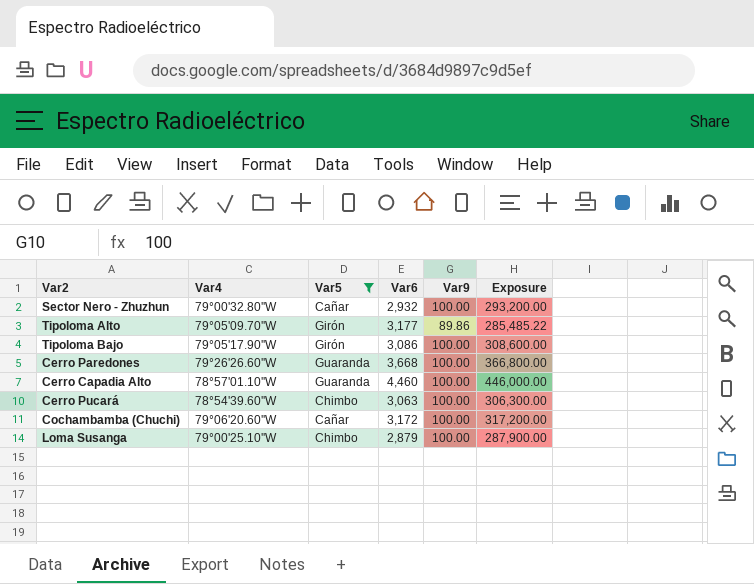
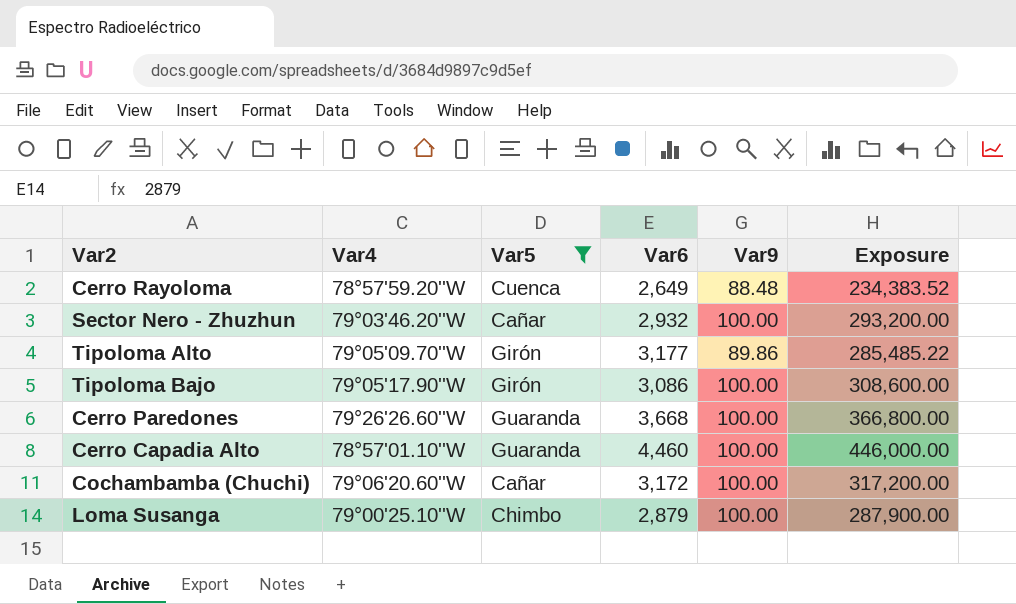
row Cerro Pucará: 78°54'39.60''W | Chimbo | 3,063 | 100.00 | 306,300.00 -> none
row Cerro Rayoloma: none -> 78°57'59.20''W | Cuenca | 2,649 | 88.48 | 234,383.52
Sector Nero - Zhuzhun | Var4: 79°00'32.80''W -> 79°03'46.20''W

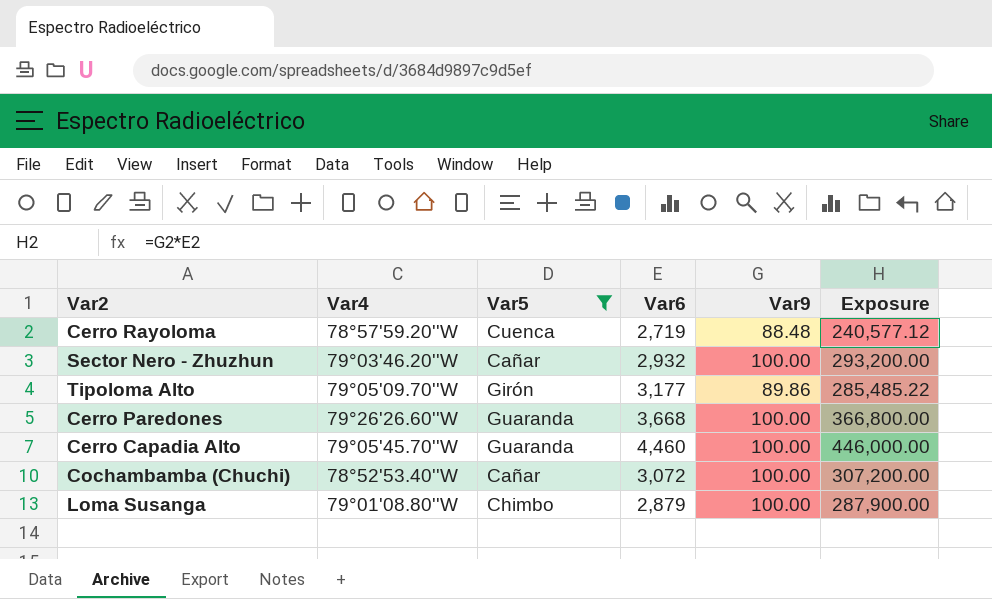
row Tipoloma Bajo: 79°05'17.90''W | Girón | 3,086 | 100.00 | 308,600.00 -> none
Cerro Rayoloma | Var6: 2,649 -> 2,719
Cerro Rayoloma | Exposure: 234,383.52 -> 240,577.12
Cerro Capadia Alto | Var4: 78°57'01.10''W -> 79°05'45.70''W
Cochambamba (Chuchi) | Var4: 79°06'20.60''W -> 78°52'53.40''W
Cochambamba (Chuchi) | Var6: 3,172 -> 3,072
Cochambamba (Chuchi) | Exposure: 317,200.00 -> 307,200.00
Loma Susanga | Var4: 79°00'25.10''W -> 79°01'08.80''W

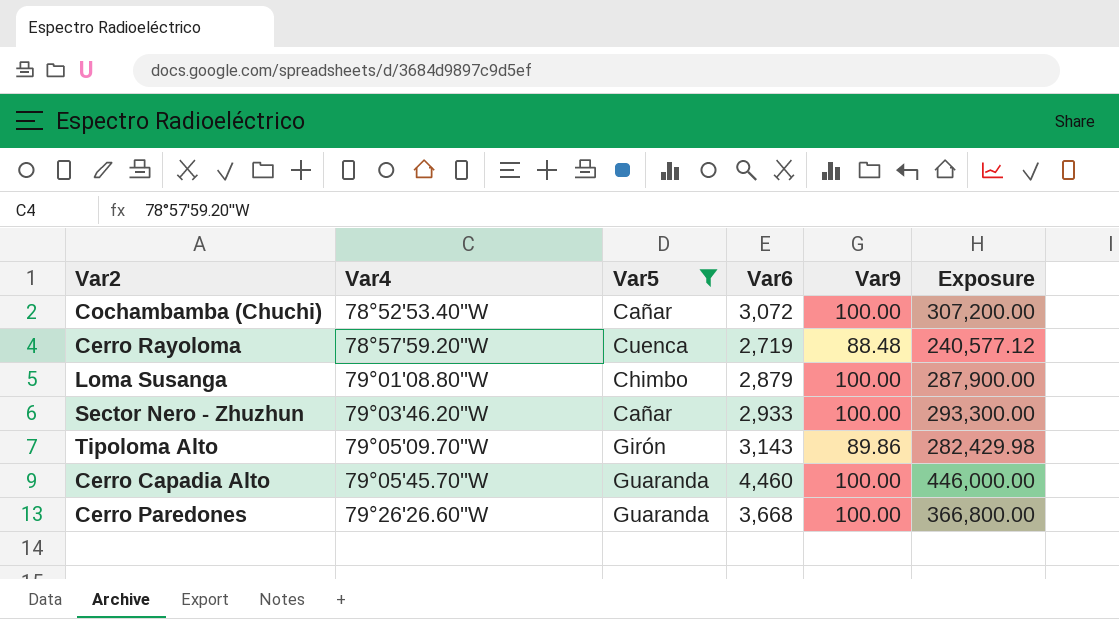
row order: none -> Var4 ascending
Sector Nero - Zhuzhun | Var6: 2,932 -> 2,933
Sector Nero - Zhuzhun | Exposure: 293,200.00 -> 293,300.00
Tipoloma Alto | Var6: 3,177 -> 3,143
Tipoloma Alto | Exposure: 285,485.22 -> 282,429.98

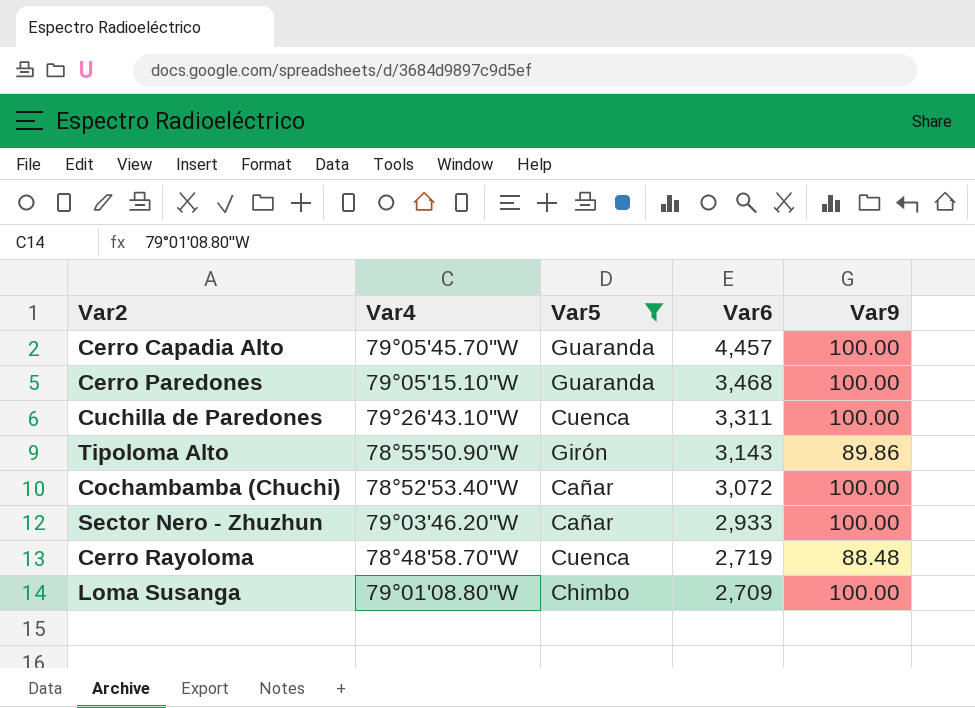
row order: Var4 ascending -> Var6 descending
column Exposure | formula: [Var6] * [Var9] -> none
Cerro Capadia Alto | Var6: 4,460 -> 4,457
Cerro Paredones | Var4: 79°26'26.60''W -> 79°05'15.10''W
Cerro Paredones | Var6: 3,668 -> 3,468
row Cuchilla de Paredones: none -> 79°26'43.10''W | Cuenca | 3,311 | 100.00
Tipoloma Alto | Var4: 79°05'09.70''W -> 78°55'50.90''W
Cerro Rayoloma | Var4: 78°57'59.20''W -> 78°48'58.70''W
Loma Susanga | Var6: 2,879 -> 2,709

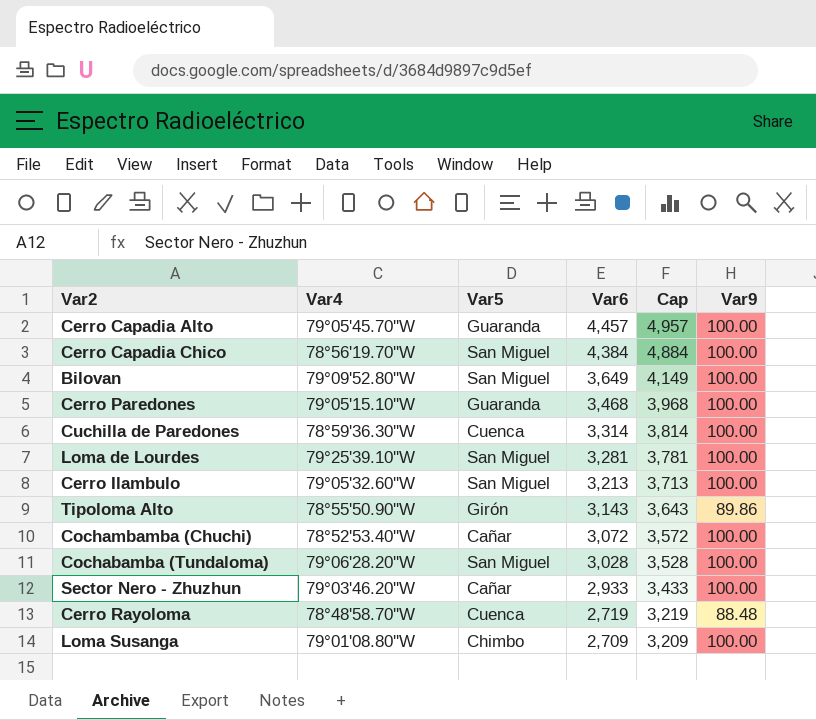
filter: Var5 != San Miguel -> none
column Cap | formula: none -> [Var6] + 500
Cuchilla de Paredones | Var4: 79°26'43.10''W -> 78°59'36.30''W
Cuchilla de Paredones | Var6: 3,311 -> 3,314

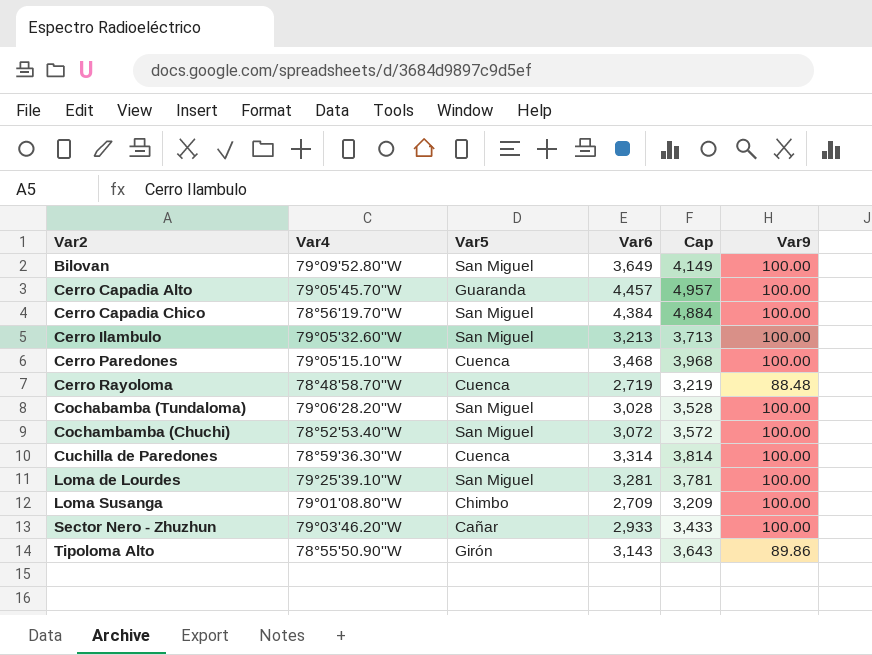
row order: Var6 descending -> Var2 ascending
Cerro Paredones | Var5: Guaranda -> Cuenca
Cochambamba (Chuchi) | Var5: Cañar -> San Miguel

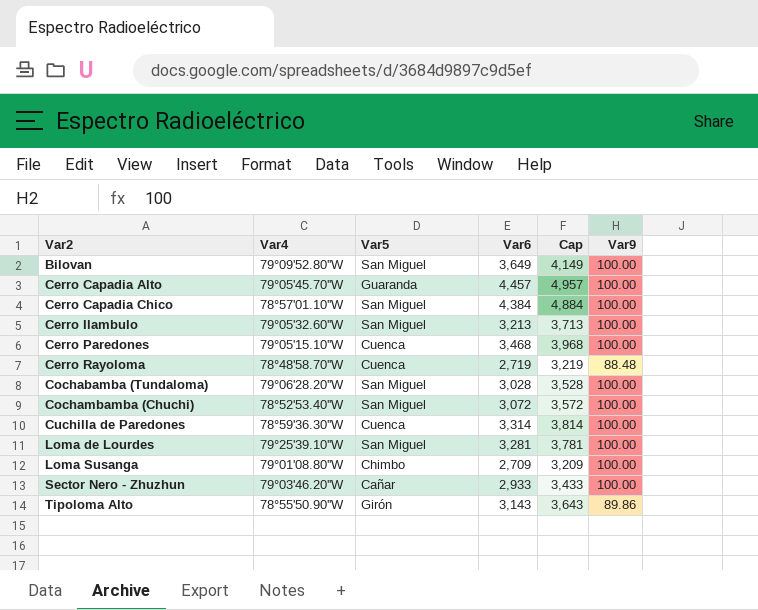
Cerro Capadia Chico | Var4: 78°56'19.70''W -> 78°57'01.10''W

